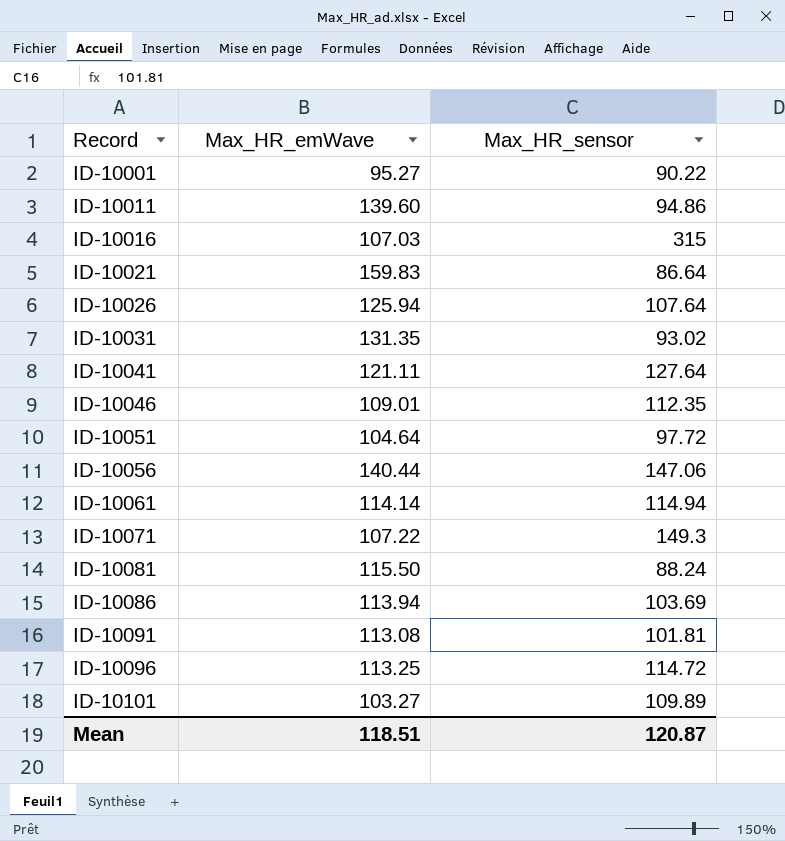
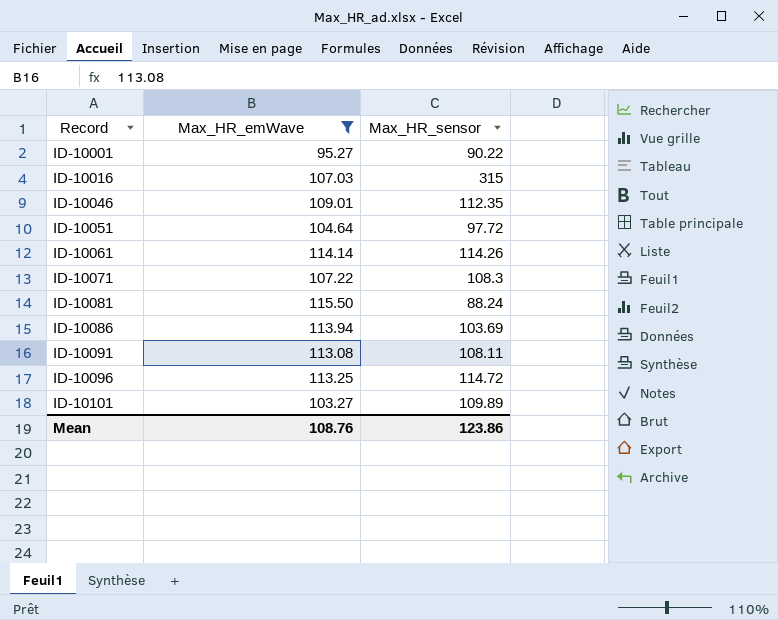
filter: none -> Max_HR_emWave <= 115.50
ID-10061 | Max_HR_sensor: 114.94 -> 114.26
ID-10071 | Max_HR_sensor: 149.3 -> 108.3
ID-10091 | Max_HR_sensor: 101.81 -> 108.11
Mean | Max_HR_emWave: 118.51 -> 108.76
Mean | Max_HR_sensor: 120.87 -> 123.86

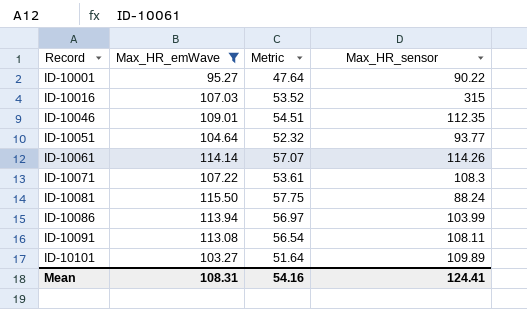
column Metric | formula: none -> [Max_HR_emWave] * 0.5
row ID-10096: 113.25 | 114.72 -> none
ID-10051 | Max_HR_sensor: 97.72 -> 93.77
ID-10086 | Max_HR_sensor: 103.69 -> 103.99
Mean | Max_HR_emWave: 108.76 -> 108.31
Mean | Max_HR_sensor: 123.86 -> 124.41

